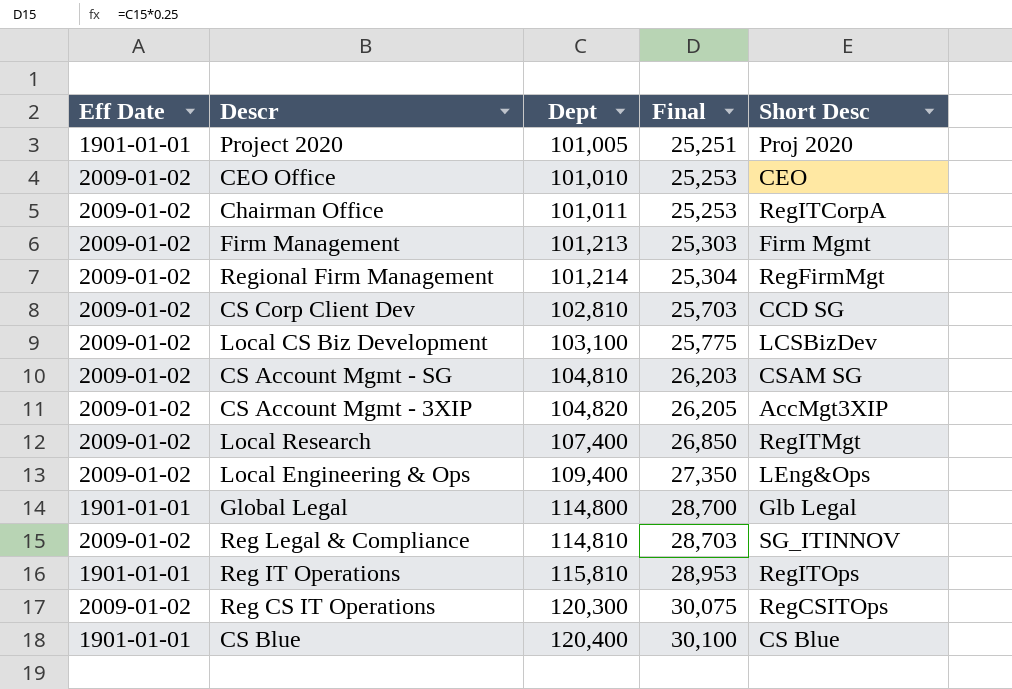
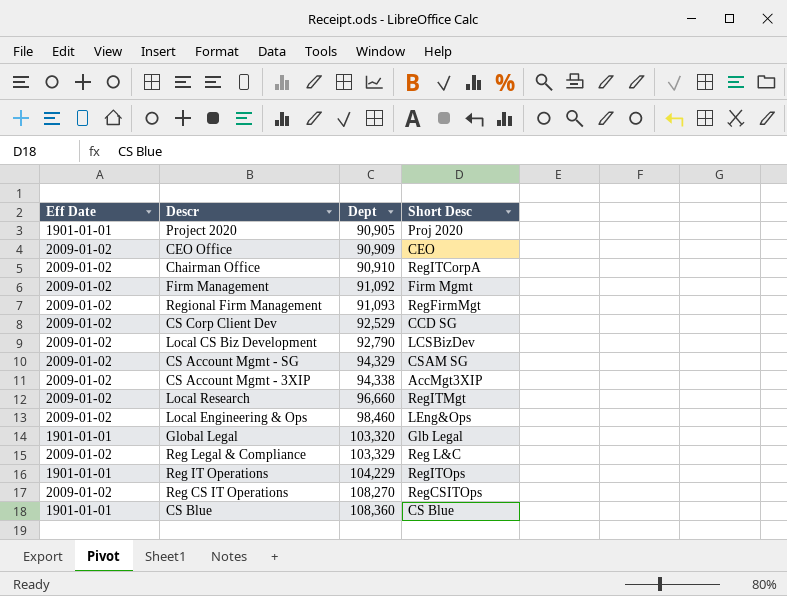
column Final | formula: [Dept] * 0.25 -> none
Project 2020 | Dept: 101,005 -> 90,905
CEO Office | Dept: 101,010 -> 90,909
Chairman Office | Dept: 101,011 -> 90,910
Firm Management | Dept: 101,213 -> 91,092
Regional Firm Management | Dept: 101,214 -> 91,093
CS Corp Client Dev | Dept: 102,810 -> 92,529
Local CS Biz Development | Dept: 103,100 -> 92,790
CS Account Mgmt - SG | Dept: 104,810 -> 94,329
CS Account Mgmt - 3XIP | Dept: 104,820 -> 94,338
Local Research | Dept: 107,400 -> 96,660
Local Engineering & Ops | Dept: 109,400 -> 98,460
Global Legal | Dept: 114,800 -> 103,320
Reg Legal & Compliance | Dept: 114,810 -> 103,329
Reg Legal & Compliance | Short Desc: SG_ITINNOV -> Reg L&C
Reg IT Operations | Dept: 115,810 -> 104,229
Reg CS IT Operations | Dept: 120,300 -> 108,270
CS Blue | Dept: 120,400 -> 108,360

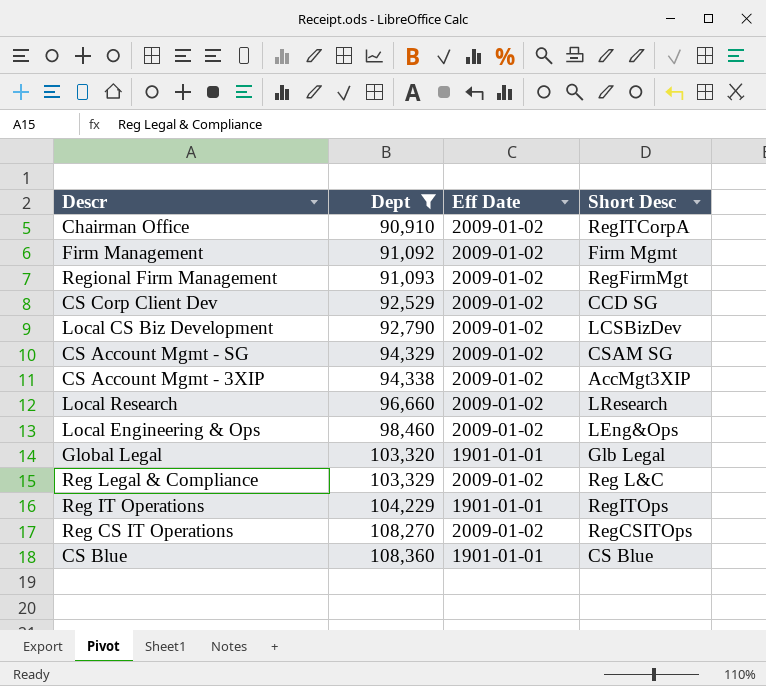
filter: none -> Dept >= 90,910
column Eff Date | position: 1 -> 3
Local Research | Short Desc: RegITMgt -> LResearch

